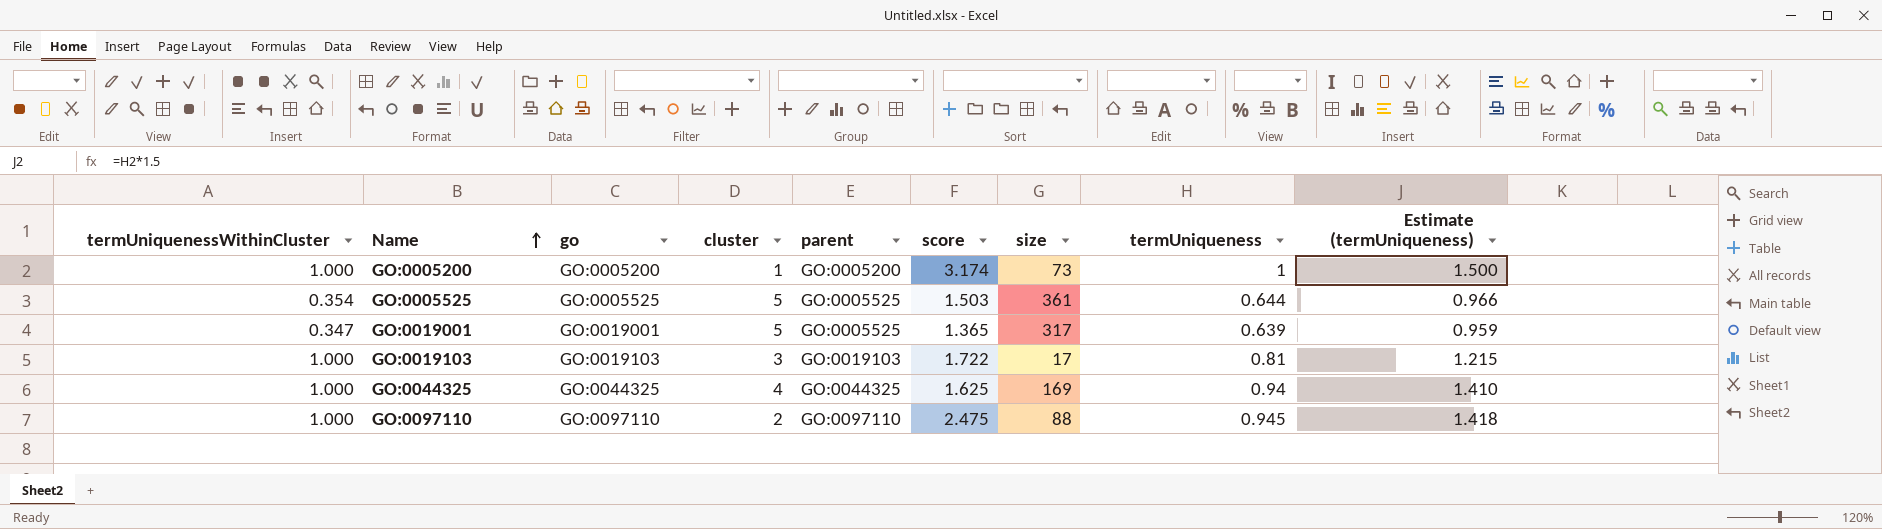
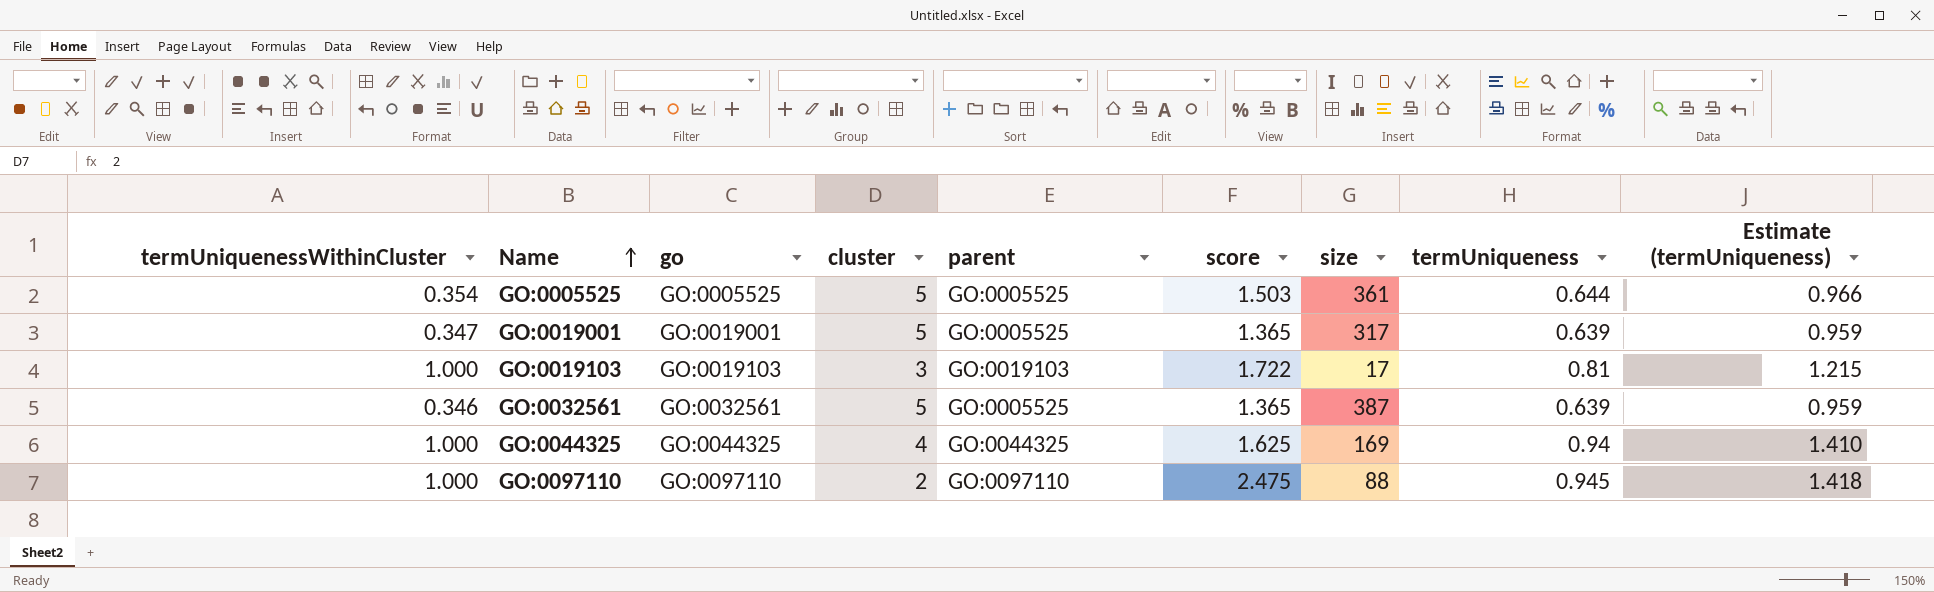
row GO:0005200: 1.000 | GO:0005200 | 1 | GO:0005200 | 3.174 | 73 | 1 | 1.500 -> none
row GO:0032561: none -> 0.346 | GO:0032561 | 5 | GO:0005525 | 1.365 | 387 | 0.639 | 0.959

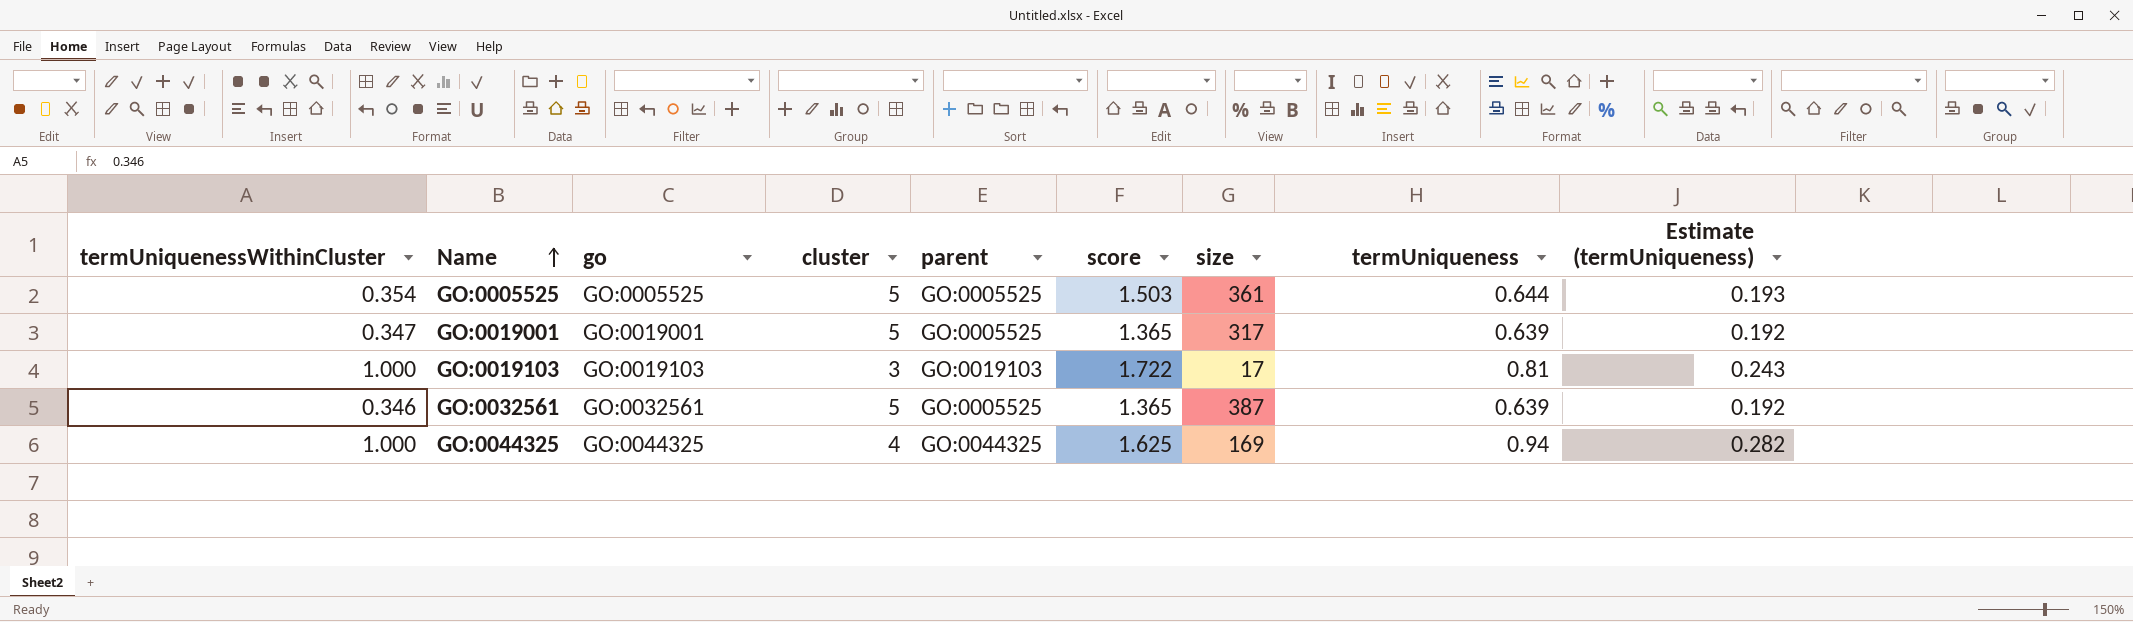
column Estimate (termUniqueness) | formula: [termUniqueness] * 1.5 -> [termUniqueness] * 0.3
row GO:0097110: 1.000 | GO:0097110 | 2 | GO:0097110 | 2.475 | 88 | 0.945 | 1.418 -> none

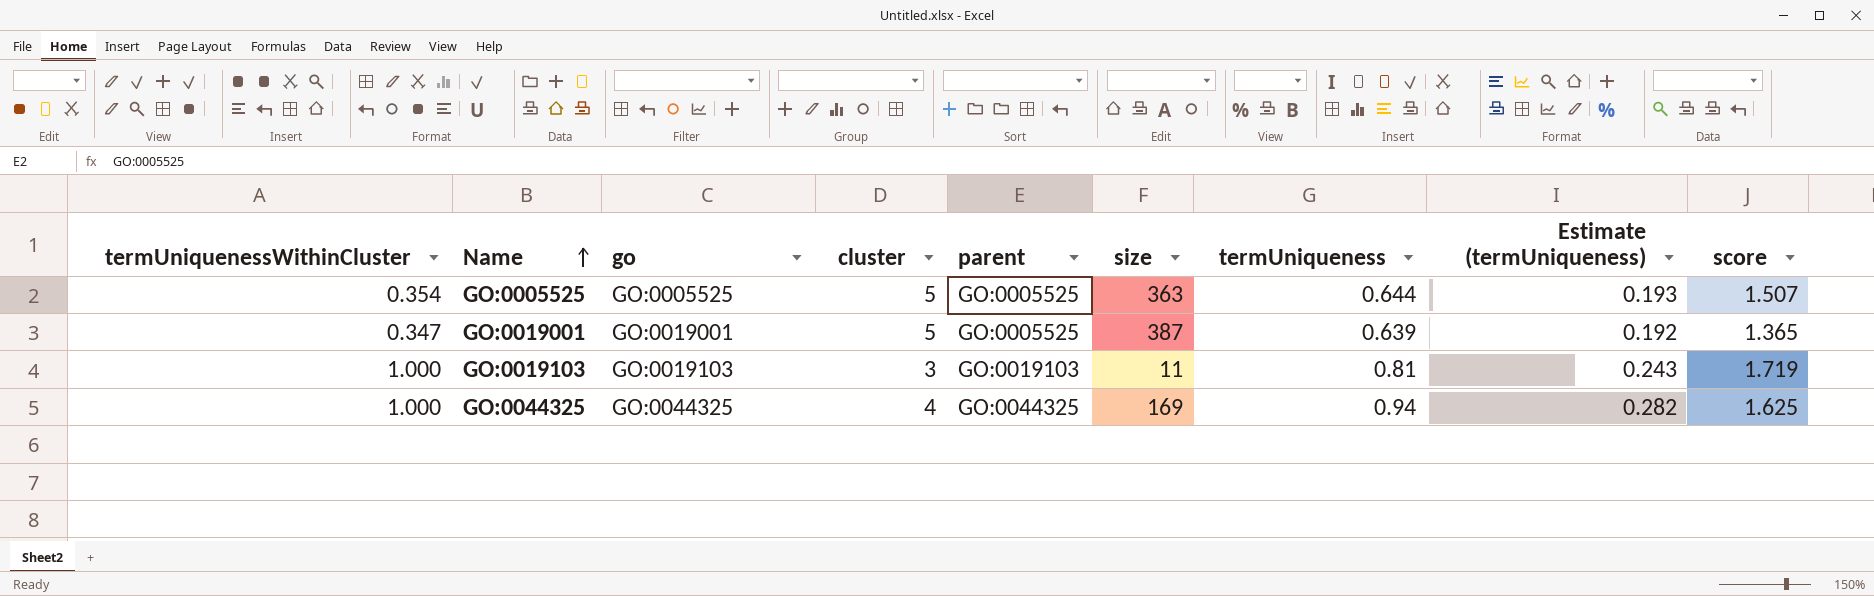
column score | position: 6 -> 9
row GO:0032561: 0.346 | GO:0032561 | 5 | GO:0005525 | 1.365 | 387 | 0.639 | 0.192 -> none
GO:0005525 | size: 361 -> 363
GO:0005525 | score: 1.503 -> 1.507
GO:0019001 | size: 317 -> 387
GO:0019103 | size: 17 -> 11
GO:0019103 | score: 1.722 -> 1.719

